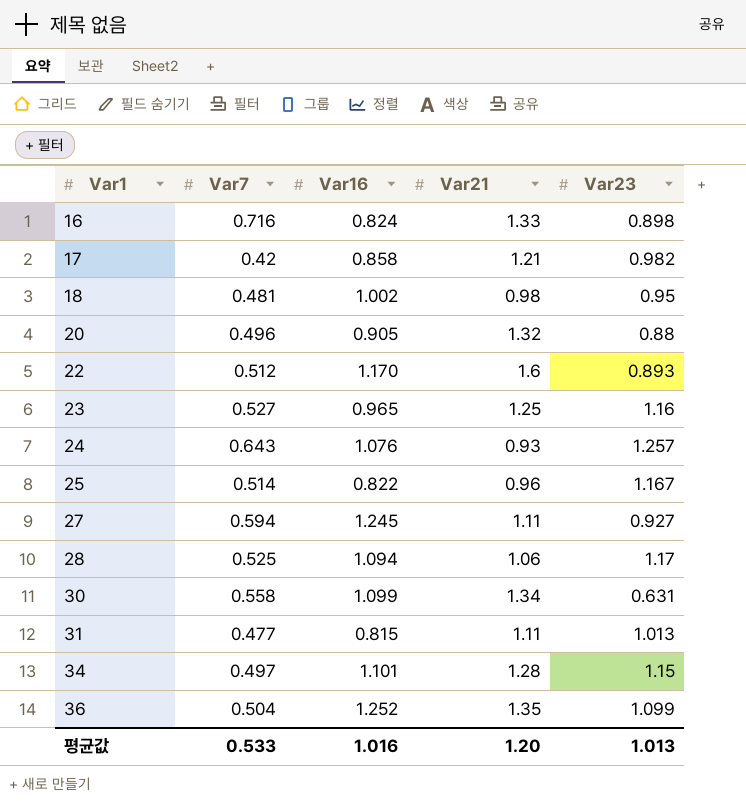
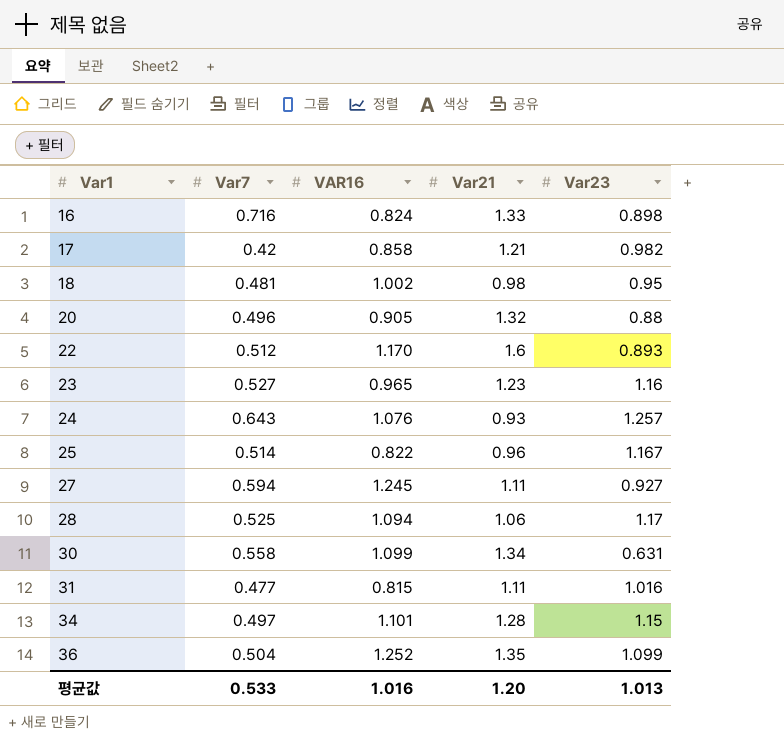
column name: Var16 -> VAR16
23 | Var21: 1.25 -> 1.23
31 | Var23: 1.013 -> 1.016

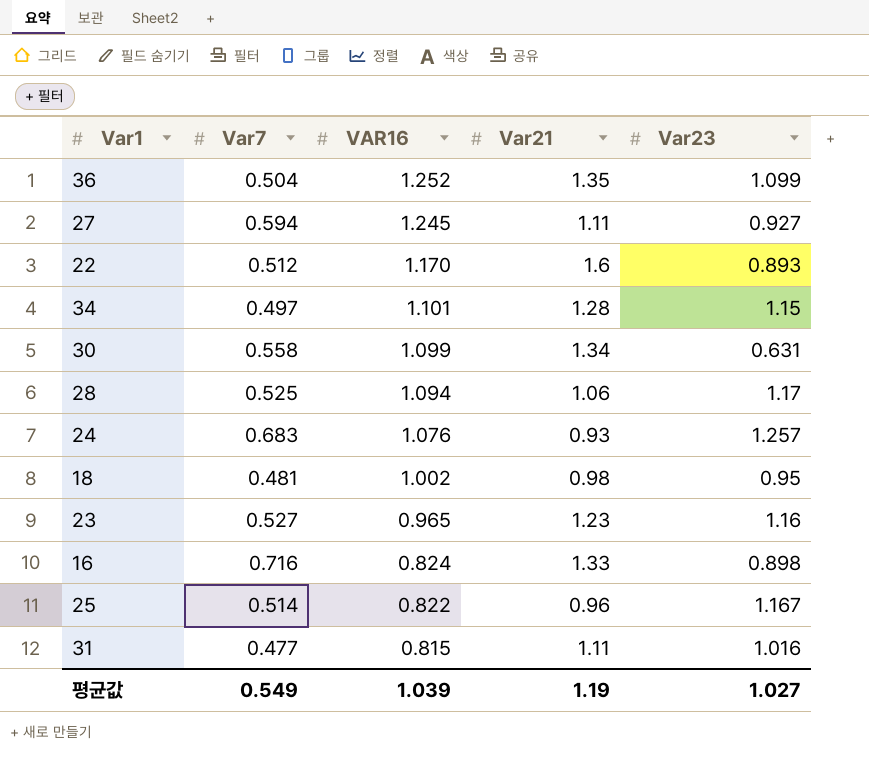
row order: Var1 ascending -> VAR16 descending
row 17: 0.42 | 0.858 | 1.21 | 0.982 -> none
row 20: 0.496 | 0.905 | 1.32 | 0.88 -> none
24 | Var7: 0.643 -> 0.683
평균값 | Var7: 0.533 -> 0.549
평균값 | VAR16: 1.016 -> 1.039
평균값 | Var21: 1.20 -> 1.19
평균값 | Var23: 1.013 -> 1.027

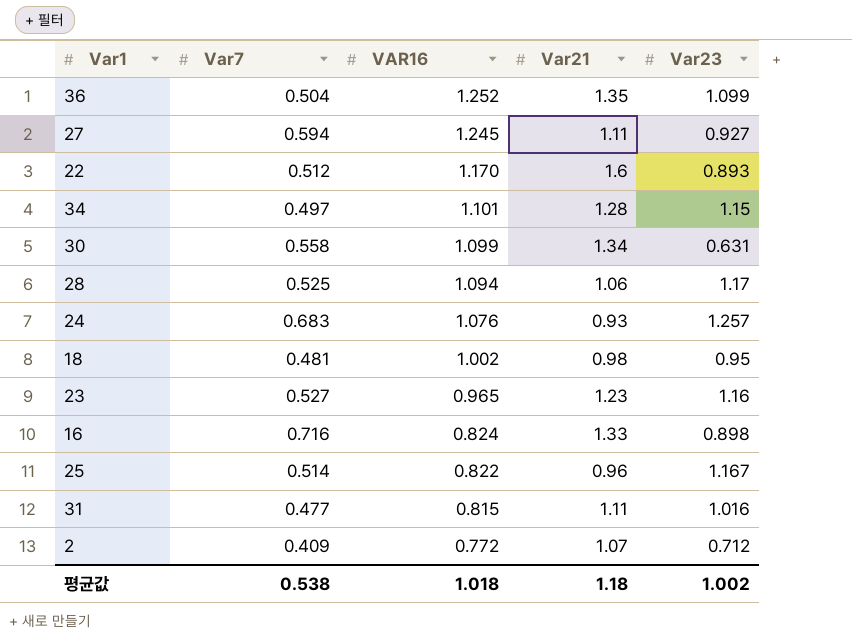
row 2: none -> 0.409 | 0.772 | 1.07 | 0.712
평균값 | Var7: 0.549 -> 0.538
평균값 | VAR16: 1.039 -> 1.018
평균값 | Var21: 1.19 -> 1.18
평균값 | Var23: 1.027 -> 1.002

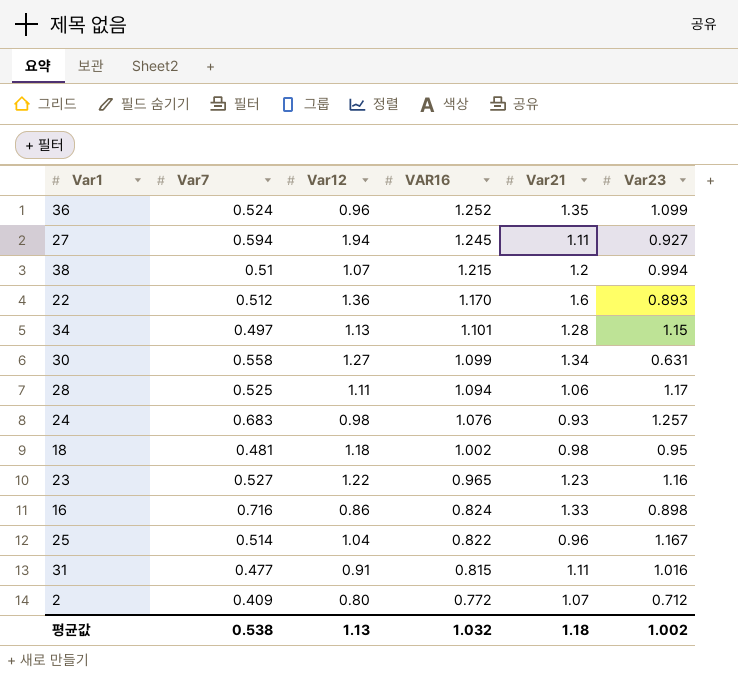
column Var12 | position: none -> 3
36 | Var7: 0.504 -> 0.524
row 38: none -> 0.51 | 1.07 | 1.215 | 1.2 | 0.994
평균값 | VAR16: 1.018 -> 1.032

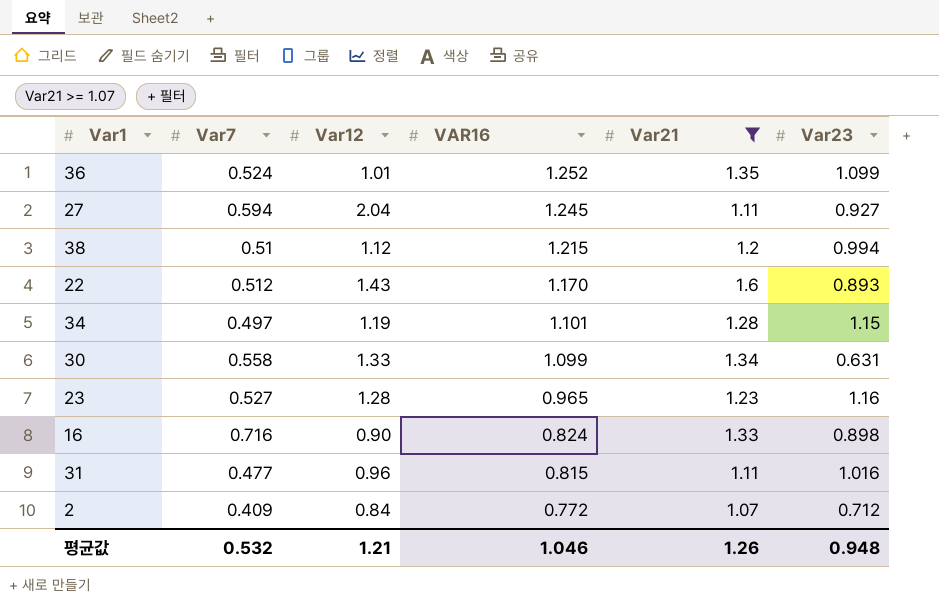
filter: none -> Var21 >= 1.07
36 | Var12: 0.96 -> 1.01
27 | Var12: 1.94 -> 2.04
38 | Var12: 1.07 -> 1.12
22 | Var12: 1.36 -> 1.43
34 | Var12: 1.13 -> 1.19
30 | Var12: 1.27 -> 1.33
23 | Var12: 1.22 -> 1.28
16 | Var12: 0.86 -> 0.90
31 | Var12: 0.91 -> 0.96
2 | Var12: 0.80 -> 0.84
평균값 | Var7: 0.538 -> 0.532
평균값 | Var12: 1.13 -> 1.21
평균값 | VAR16: 1.032 -> 1.046
평균값 | Var21: 1.18 -> 1.26
평균값 | Var23: 1.002 -> 0.948

